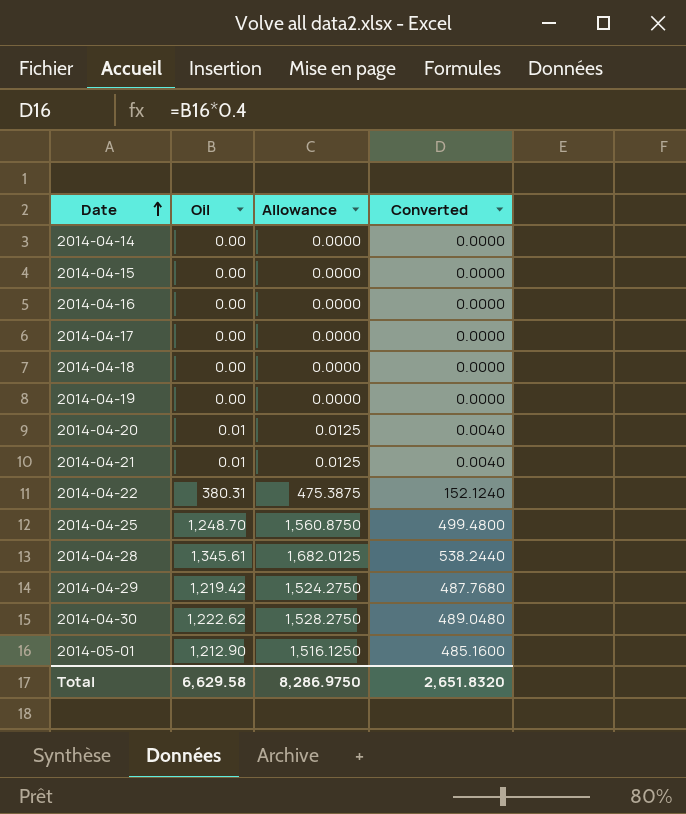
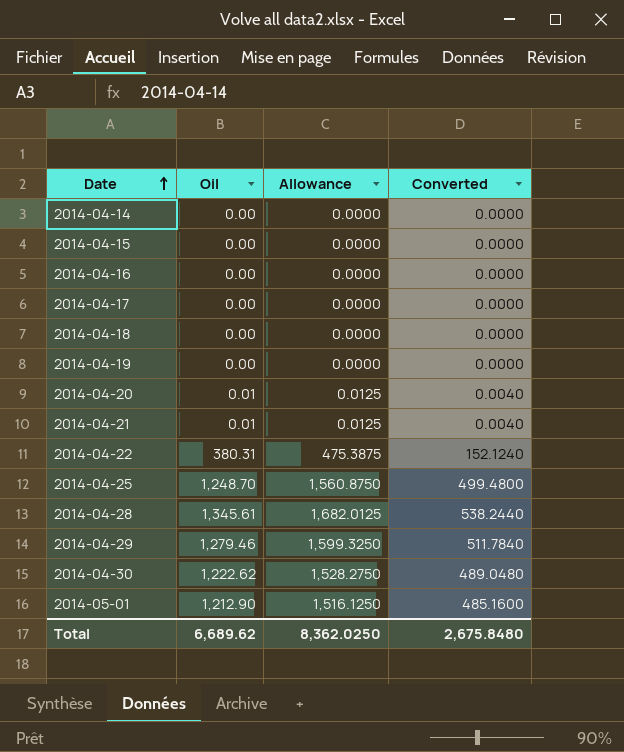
2014-04-29 | Oil: 1,219.42 -> 1,279.46
2014-04-29 | Allowance: 1,524.2750 -> 1,599.3250
2014-04-29 | Converted: 487.7680 -> 511.7840
Total | Oil: 6,629.58 -> 6,689.62
Total | Allowance: 8,286.9750 -> 8,362.0250
Total | Converted: 2,651.8320 -> 2,675.8480

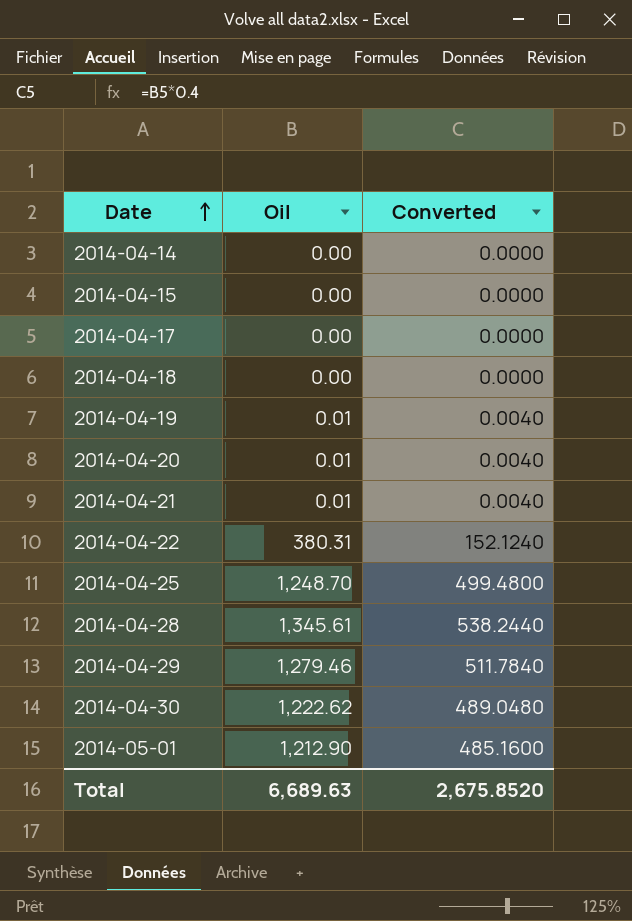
column Allowance | formula: [Oil] * 1.25 -> none
row 2014-04-16: 0.00 | 0.0000 | 0.0000 -> none
2014-04-19 | Oil: 0.00 -> 0.01
2014-04-19 | Converted: 0.0000 -> 0.0040
Total | Oil: 6,689.62 -> 6,689.63
Total | Converted: 2,675.8480 -> 2,675.8520

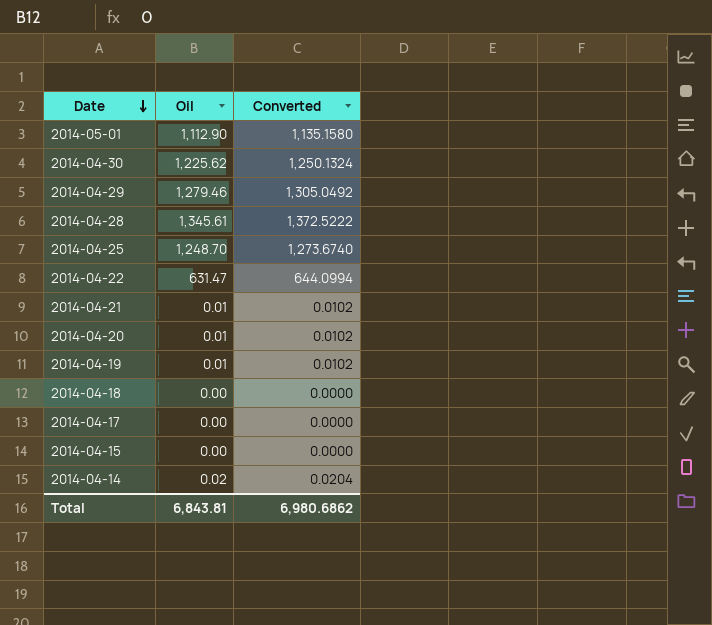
row order: Date ascending -> Date descending
column Converted | formula: [Oil] * 0.4 -> [Oil] * 1.02
2014-05-01 | Oil: 1,212.90 -> 1,112.90
2014-04-30 | Oil: 1,222.62 -> 1,225.62
2014-04-22 | Oil: 380.31 -> 631.47
2014-04-14 | Oil: 0.00 -> 0.02
Total | Oil: 6,689.63 -> 6,843.81
Total | Converted: 2,675.8520 -> 6,980.6862

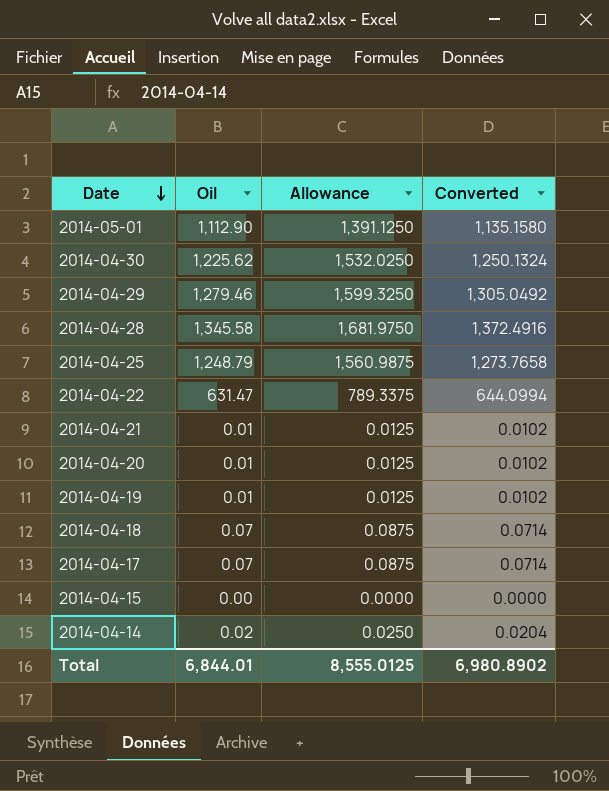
column Allowance | formula: none -> [Oil] * 1.25
2014-04-28 | Oil: 1,345.61 -> 1,345.58
2014-04-28 | Converted: 1,372.5222 -> 1,372.4916
2014-04-25 | Oil: 1,248.70 -> 1,248.79
2014-04-25 | Converted: 1,273.6740 -> 1,273.7658
2014-04-18 | Oil: 0.00 -> 0.07
2014-04-18 | Converted: 0.0000 -> 0.0714
2014-04-17 | Oil: 0.00 -> 0.07
2014-04-17 | Converted: 0.0000 -> 0.0714
Total | Oil: 6,843.81 -> 6,844.01
Total | Converted: 6,980.6862 -> 6,980.8902

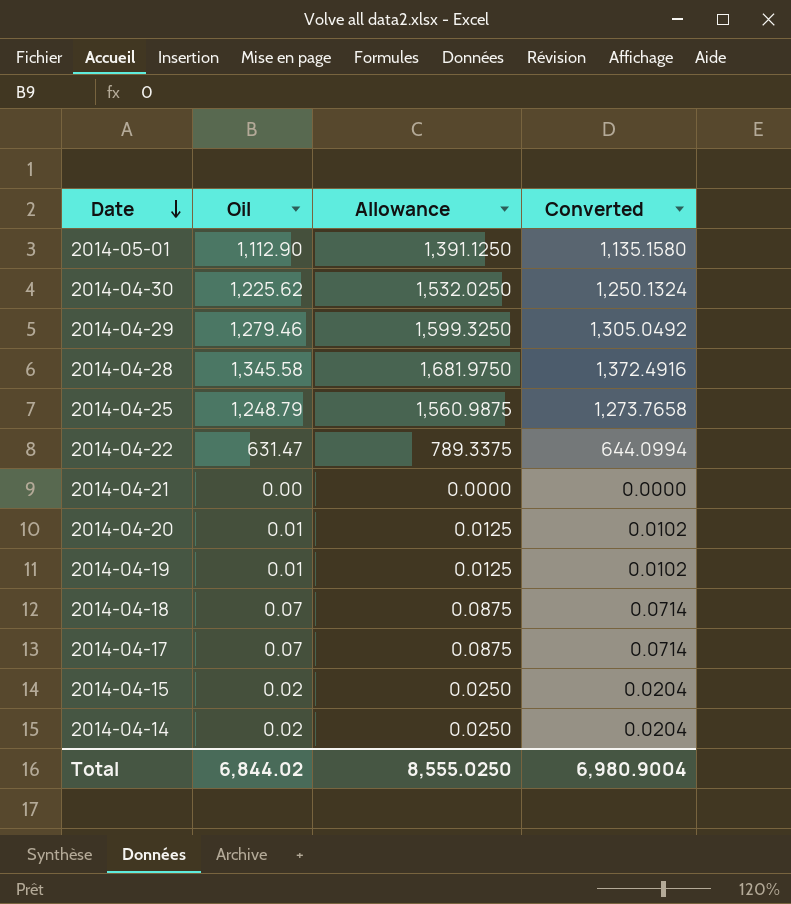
2014-04-21 | Oil: 0.01 -> 0.00
2014-04-21 | Allowance: 0.0125 -> 0.0000
2014-04-21 | Converted: 0.0102 -> 0.0000
2014-04-15 | Oil: 0.00 -> 0.02
2014-04-15 | Allowance: 0.0000 -> 0.0250
2014-04-15 | Converted: 0.0000 -> 0.0204
Total | Oil: 6,844.01 -> 6,844.02
Total | Allowance: 8,555.0125 -> 8,555.0250
Total | Converted: 6,980.8902 -> 6,980.9004

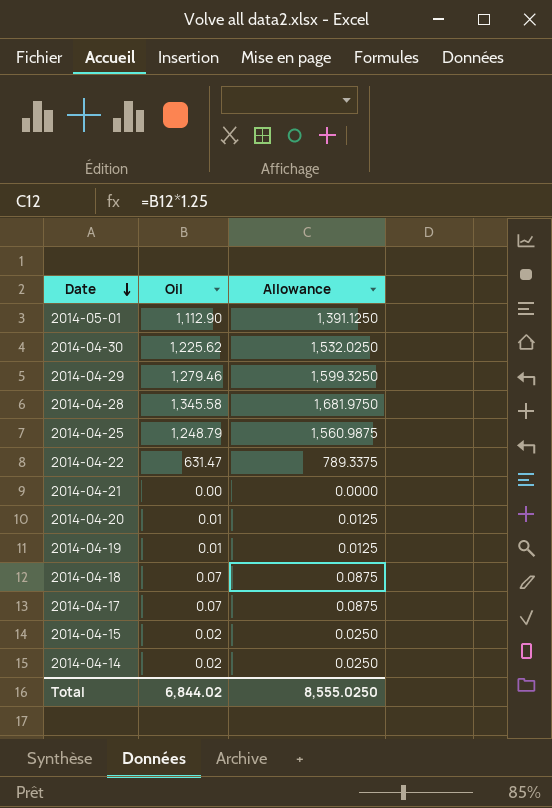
column Converted | formula: [Oil] * 1.02 -> none

